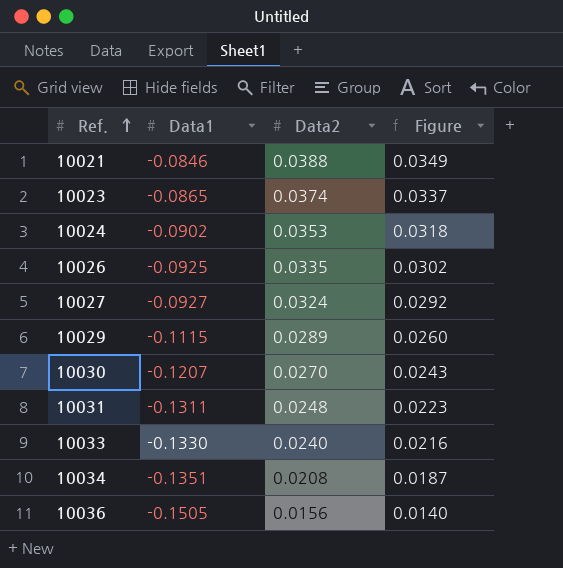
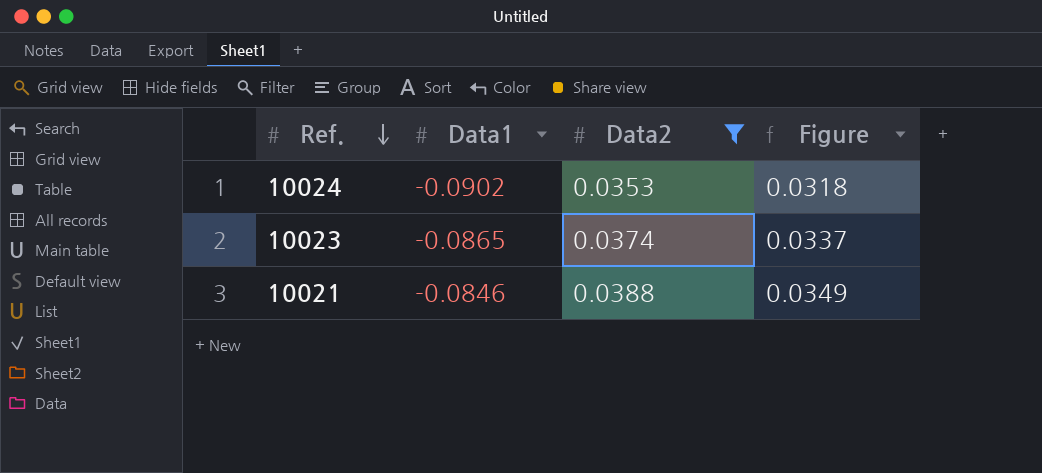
filter: none -> Data2 >= 0.0353
row order: Ref. ascending -> Ref. descending

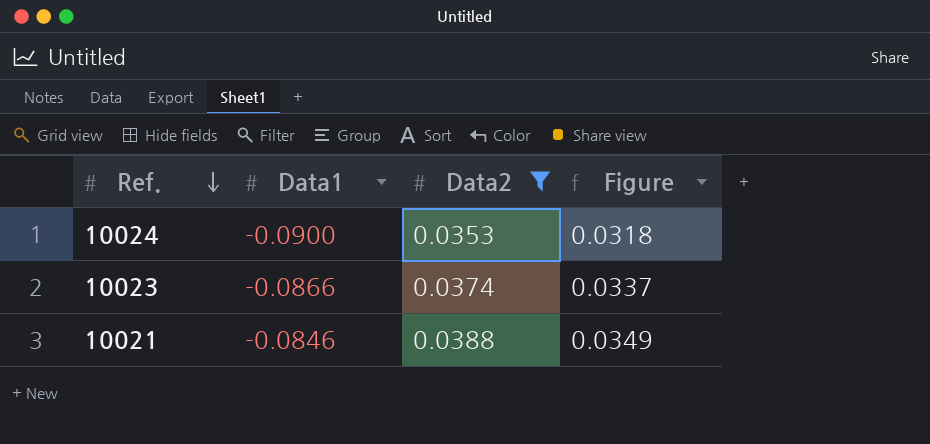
10024 | Data1: -0.0902 -> -0.0900
10023 | Data1: -0.0865 -> -0.0866

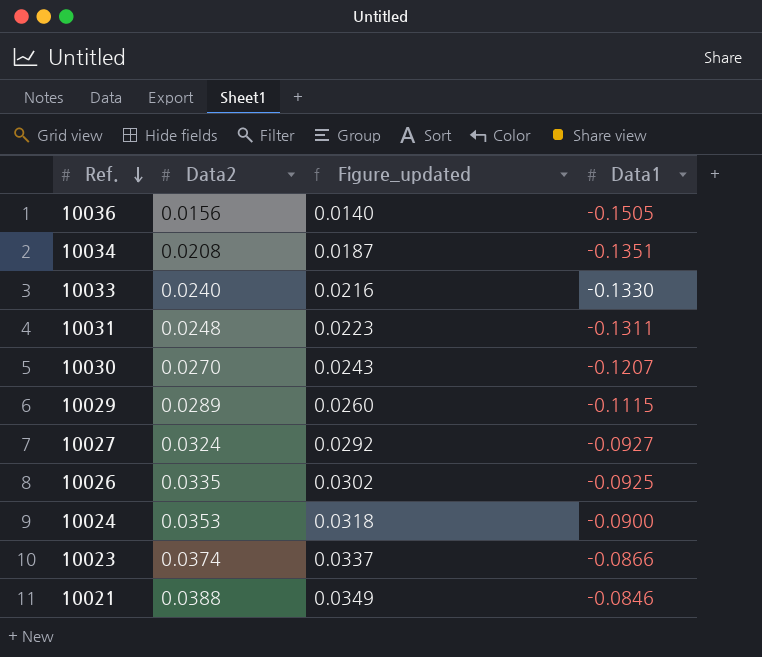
filter: Data2 >= 0.0353 -> none
column name: Figure -> Figure_updated
column Data1 | position: 2 -> 4

